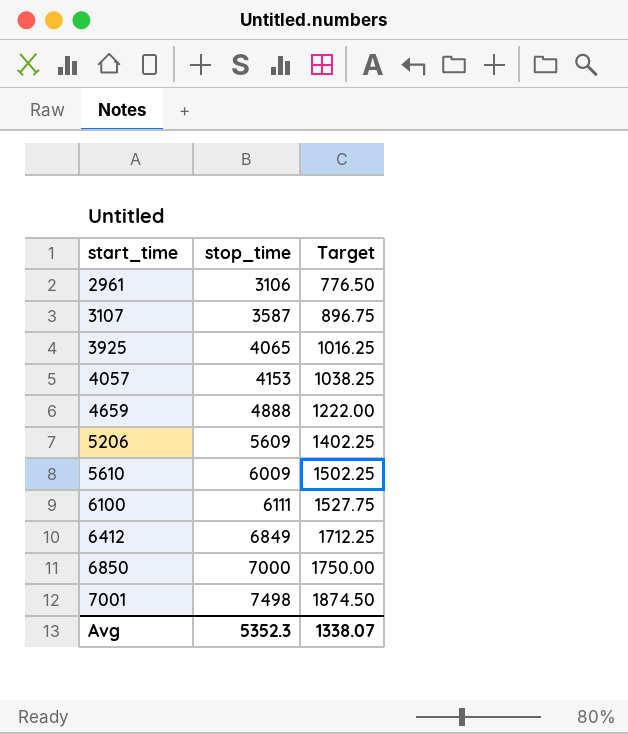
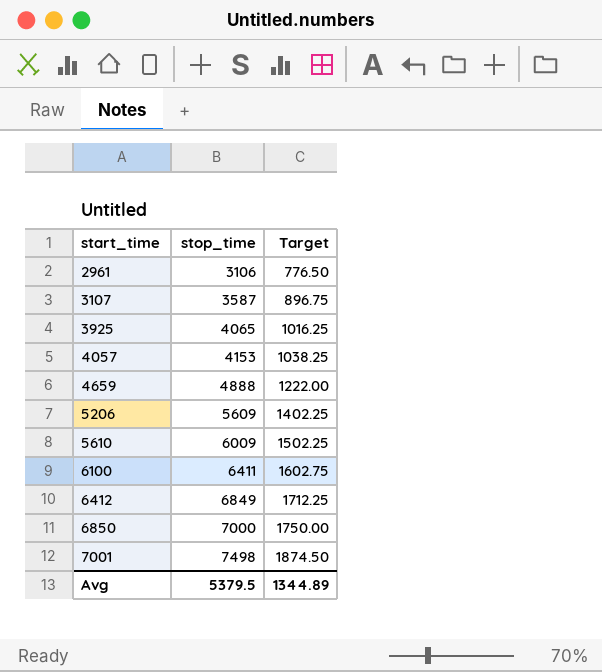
6100 | stop_time: 6111 -> 6411
6100 | Target: 1527.75 -> 1602.75
Avg | stop_time: 5352.3 -> 5379.5
Avg | Target: 1338.07 -> 1344.89

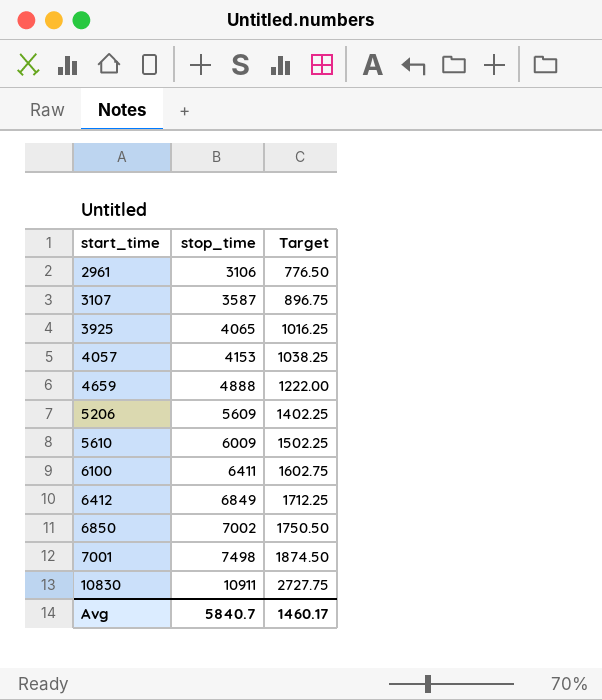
6850 | stop_time: 7000 -> 7002
6850 | Target: 1750.00 -> 1750.50
row 10830: none -> 10911 | 2727.75
Avg | stop_time: 5379.5 -> 5840.7
Avg | Target: 1344.89 -> 1460.17

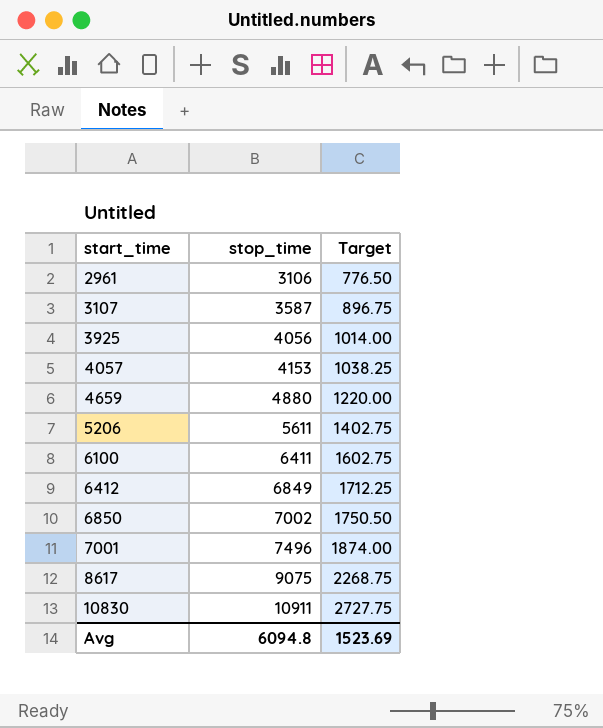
row 5610: 6009 | 1502.25 -> none
3925 | stop_time: 4065 -> 4056
3925 | Target: 1016.25 -> 1014.00
4659 | stop_time: 4888 -> 4880
4659 | Target: 1222.00 -> 1220.00
5206 | stop_time: 5609 -> 5611
5206 | Target: 1402.25 -> 1402.75
7001 | stop_time: 7498 -> 7496
7001 | Target: 1874.50 -> 1874.00
row 8617: none -> 9075 | 2268.75
Avg | stop_time: 5840.7 -> 6094.8
Avg | Target: 1460.17 -> 1523.69

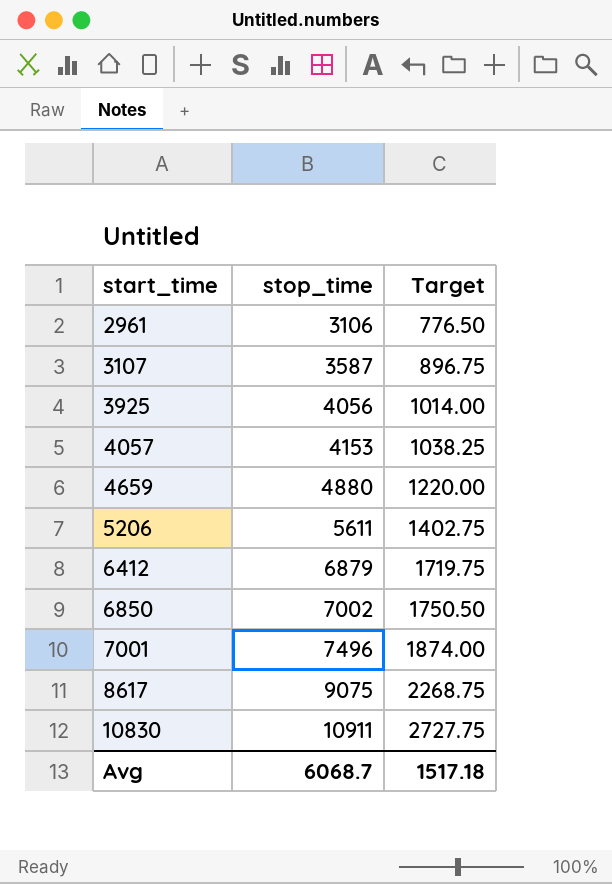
row 6100: 6411 | 1602.75 -> none
6412 | stop_time: 6849 -> 6879
6412 | Target: 1712.25 -> 1719.75
Avg | stop_time: 6094.8 -> 6068.7
Avg | Target: 1523.69 -> 1517.18

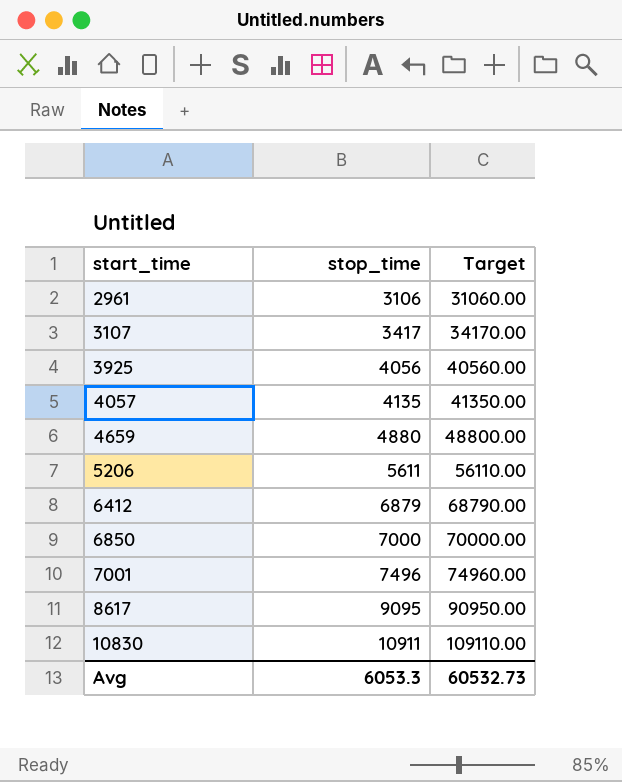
column Target | formula: [stop_time] * 0.25 -> [stop_time] * 10
3107 | stop_time: 3587 -> 3417
4057 | stop_time: 4153 -> 4135
6850 | stop_time: 7002 -> 7000
8617 | stop_time: 9075 -> 9095
Avg | stop_time: 6068.7 -> 6053.3
Avg | Target: 1517.18 -> 60532.73

